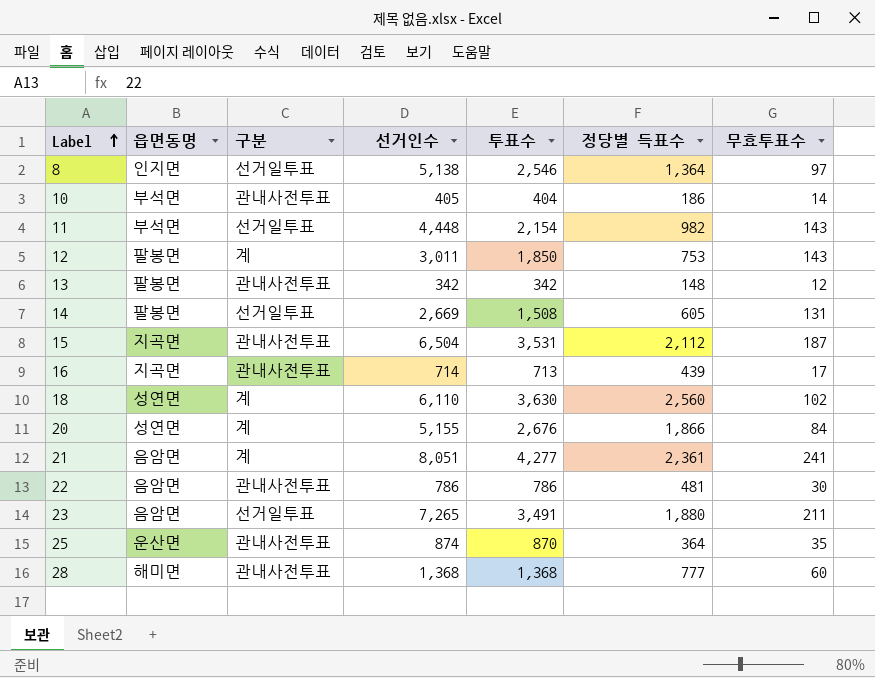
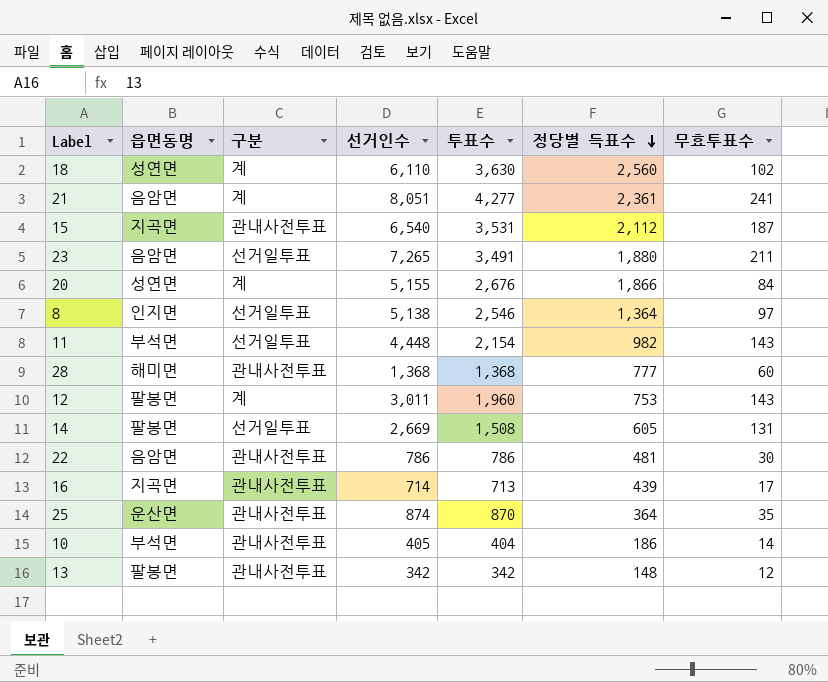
row order: Label ascending -> 정당별 득표수 descending
15 | 선거인수: 6,504 -> 6,540
12 | 투표수: 1,850 -> 1,960

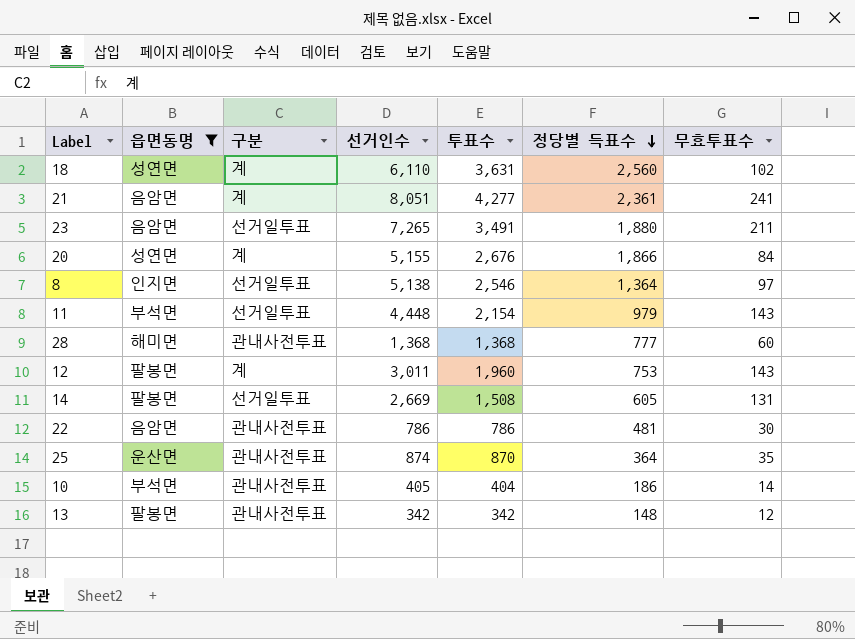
filter: none -> 읍면동명 != 지곡면
18 | 투표수: 3,630 -> 3,631
11 | 정당별 득표수: 982 -> 979

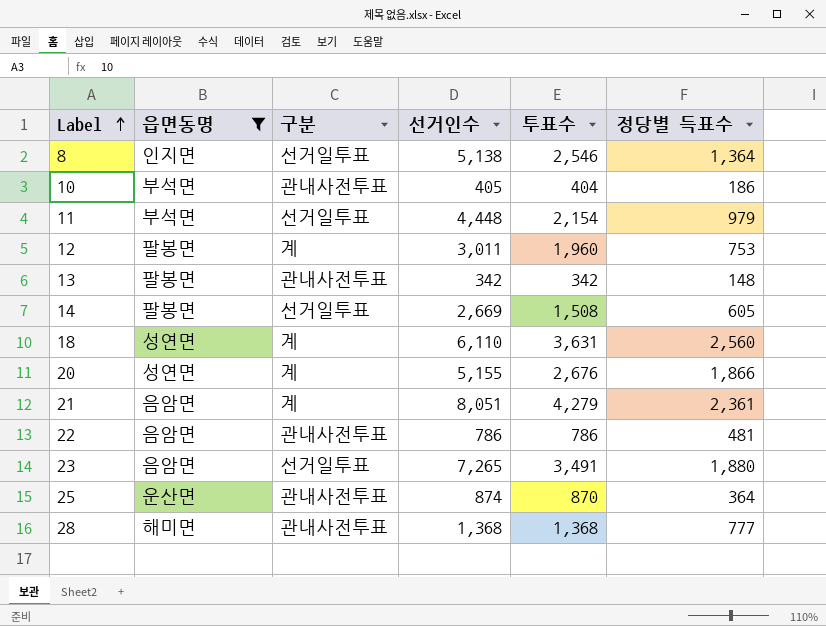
row order: 정당별 득표수 descending -> Label ascending
column 무효투표수 | position: 7 -> none
21 | 투표수: 4,277 -> 4,279

